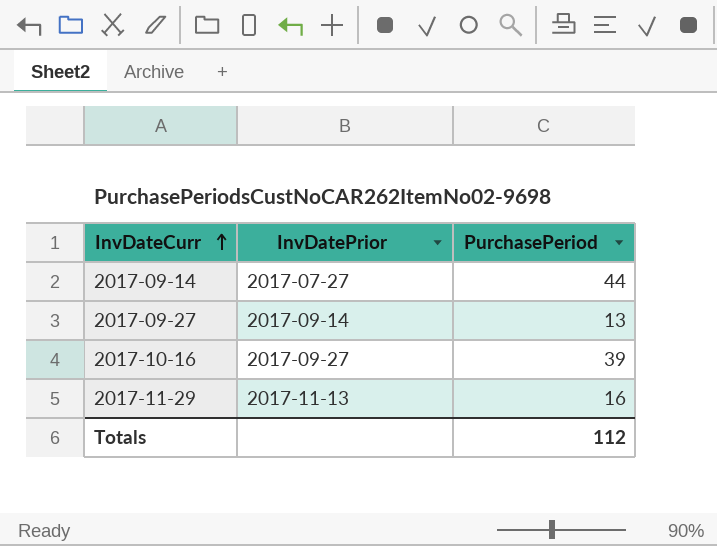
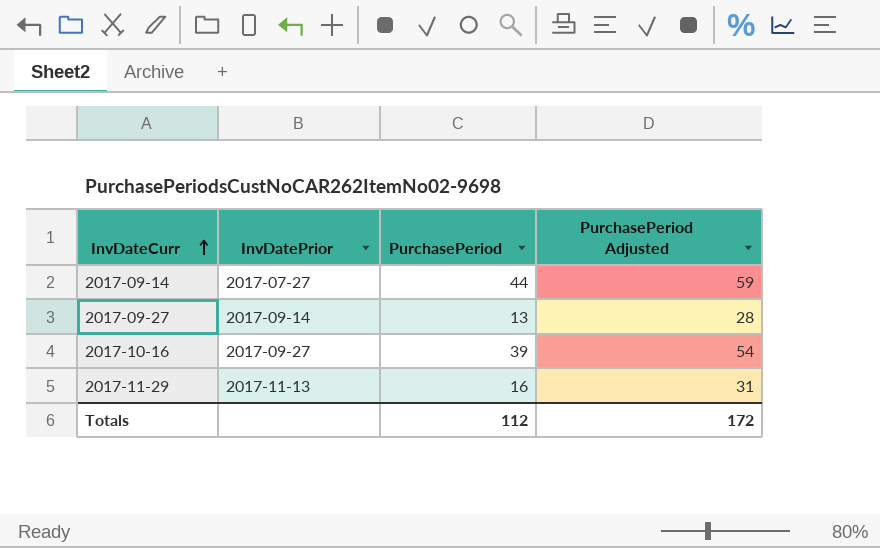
column PurchasePeriod Adjusted | formula: none -> [PurchasePeriod] + 15

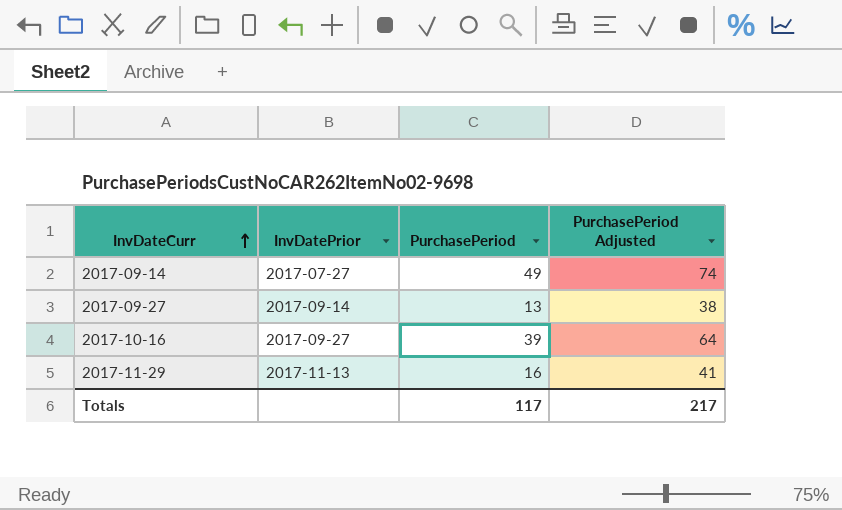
column PurchasePeriod Adjusted | formula: [PurchasePeriod] + 15 -> [PurchasePeriod] + 25
2017-09-14 | PurchasePeriod: 44 -> 49
Totals | PurchasePeriod: 112 -> 117
Totals | PurchasePeriod Adjusted: 172 -> 217

